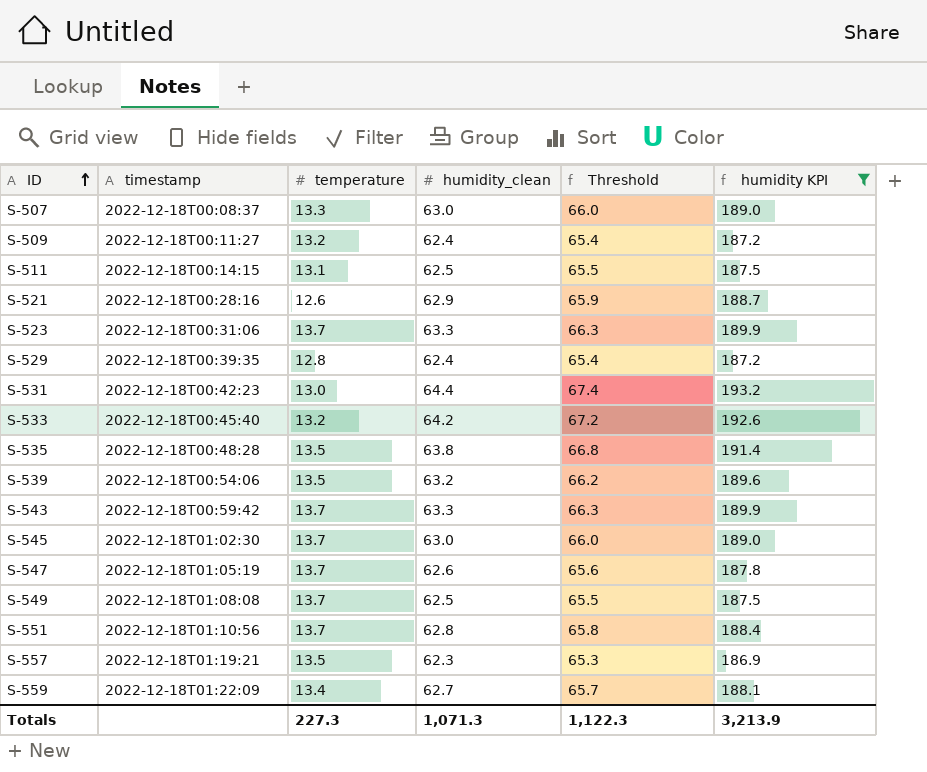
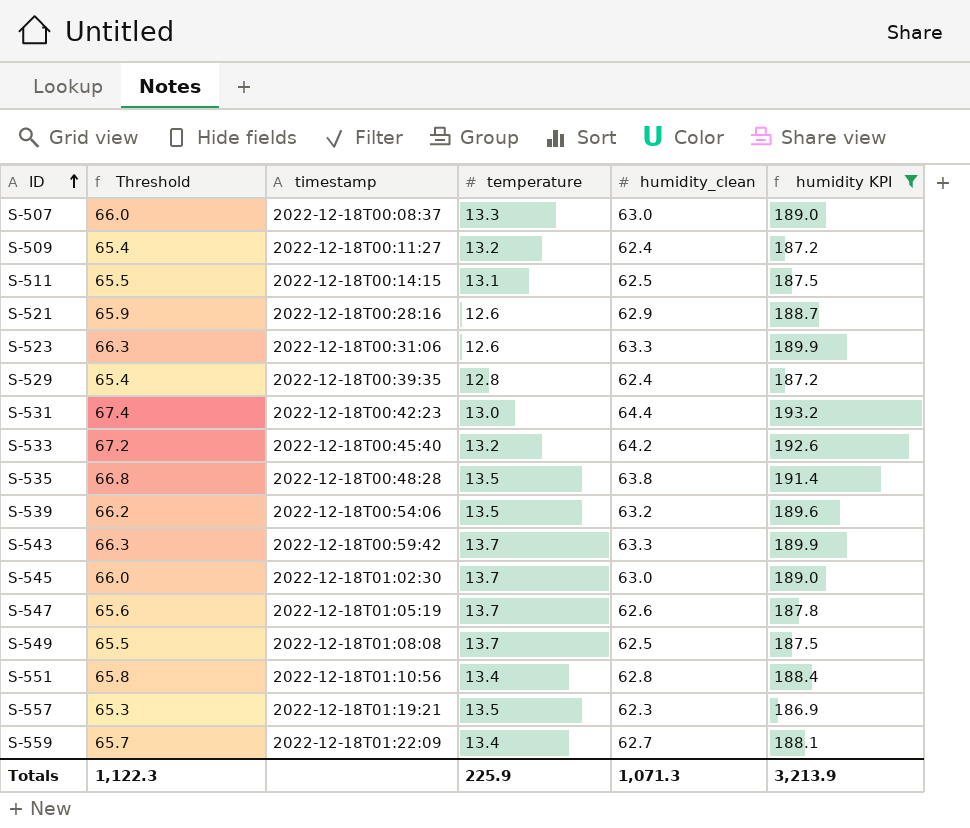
column Threshold | position: 5 -> 2
S-523 | temperature: 13.7 -> 12.6
S-551 | temperature: 13.7 -> 13.4
Totals | temperature: 227.3 -> 225.9

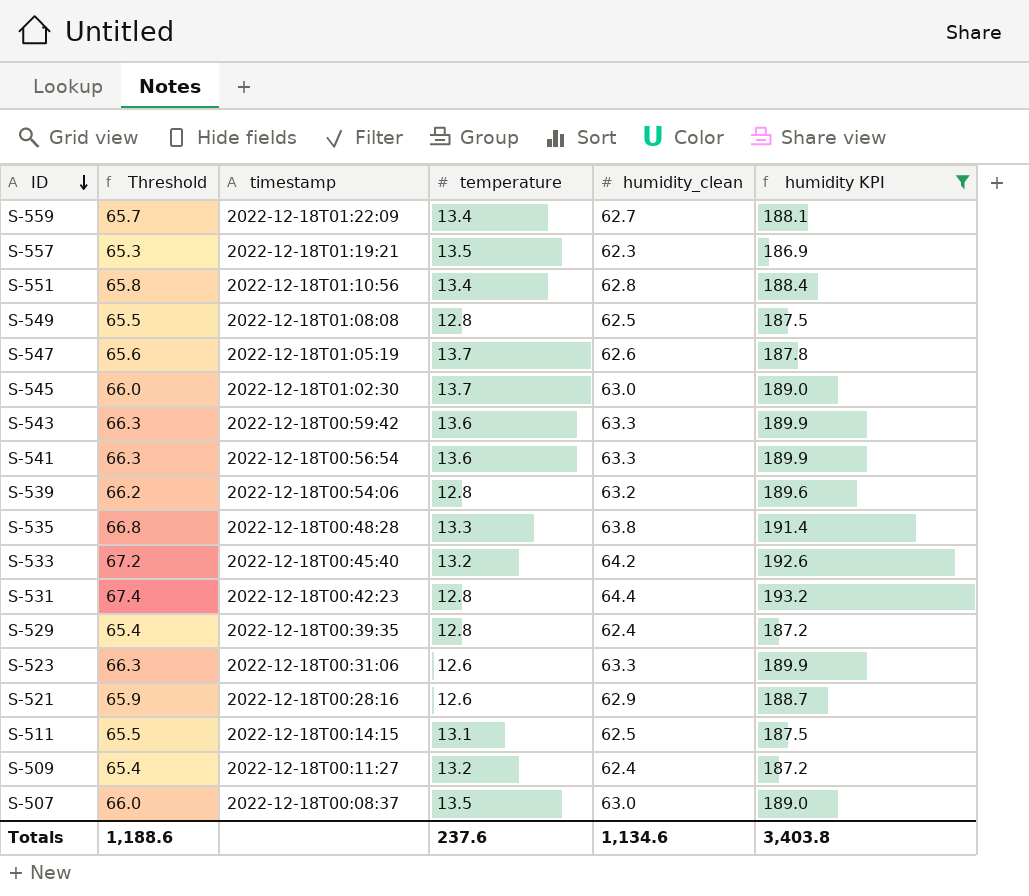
row order: ID ascending -> ID descending
S-549 | temperature: 13.7 -> 12.8
S-543 | temperature: 13.7 -> 13.6
row S-541: none -> 66.3 | 2022-12-18T00:56:54 | 13.6 | 63.3 | 189.9
S-539 | temperature: 13.5 -> 12.8
S-535 | temperature: 13.5 -> 13.3
S-531 | temperature: 13.0 -> 12.8
S-507 | temperature: 13.3 -> 13.5
Totals | Threshold: 1,122.3 -> 1,188.6
Totals | temperature: 225.9 -> 237.6
Totals | humidity_clean: 1,071.3 -> 1,134.6
Totals | humidity KPI: 3,213.9 -> 3,403.8

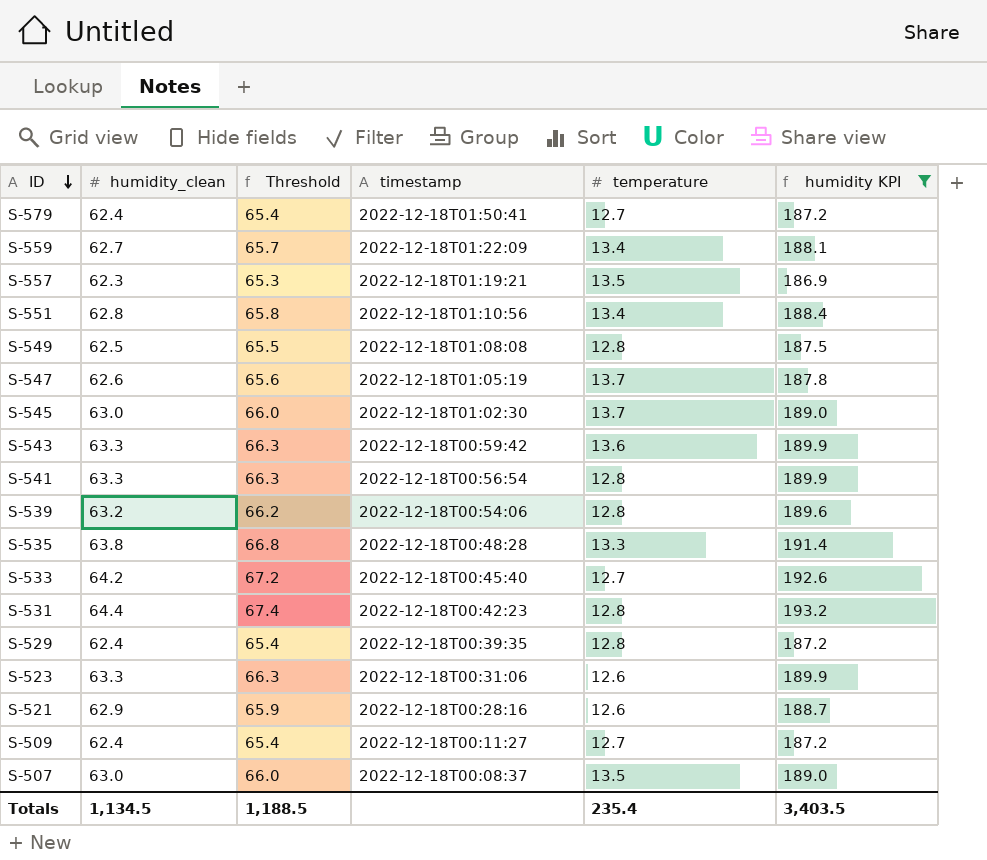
column humidity_clean | position: 5 -> 2
row S-511: 65.5 | 2022-12-18T00:14:15 | 13.1 | 62.5 | 187.5 -> none
row S-579: none -> 62.4 | 65.4 | 2022-12-18T01:50:41 | 12.7 | 187.2
S-541 | temperature: 13.6 -> 12.8
S-533 | temperature: 13.2 -> 12.7
S-509 | temperature: 13.2 -> 12.7
Totals | humidity_clean: 1,134.6 -> 1,134.5
Totals | Threshold: 1,188.6 -> 1,188.5
Totals | temperature: 237.6 -> 235.4
Totals | humidity KPI: 3,403.8 -> 3,403.5

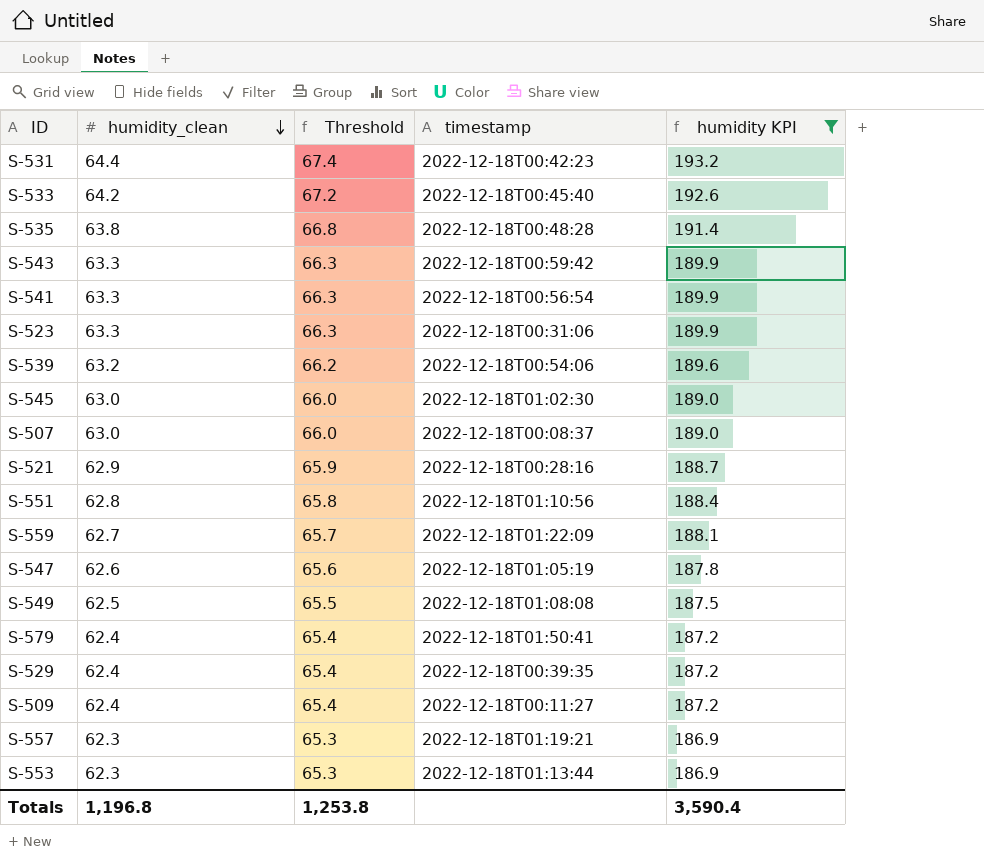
row order: ID descending -> humidity_clean descending
column temperature | position: 5 -> none
row S-553: none -> 62.3 | 65.3 | 2022-12-18T01:13:44 | 186.9
Totals | humidity_clean: 1,134.5 -> 1,196.8
Totals | Threshold: 1,188.5 -> 1,253.8
Totals | humidity KPI: 3,403.5 -> 3,590.4

